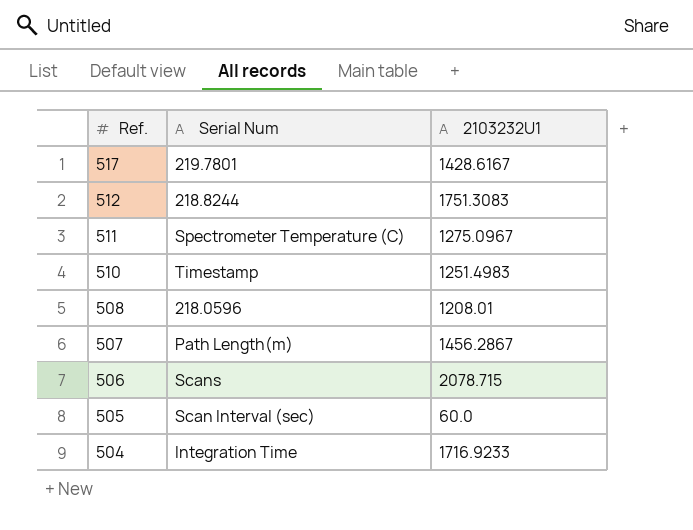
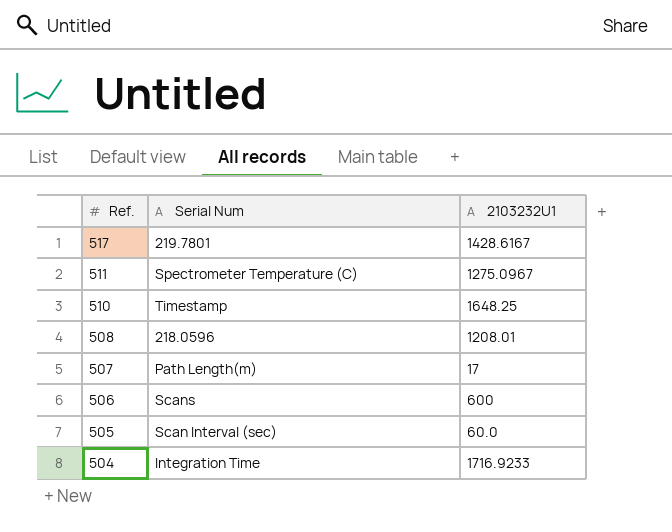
row 512: 218.8244 | 1751.3083 -> none
510 | 2103232U1: 1251.4983 -> 1648.25
507 | 2103232U1: 1456.2867 -> 17
506 | 2103232U1: 2078.715 -> 600

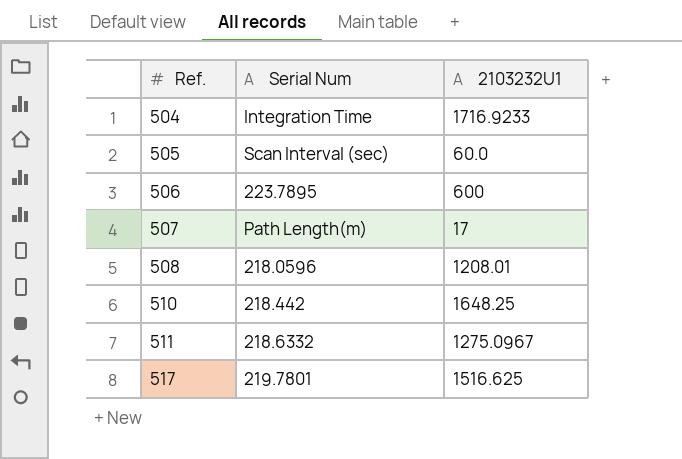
row order: Ref. descending -> Ref. ascending
506 | Serial Num: Scans -> 223.7895
510 | Serial Num: Timestamp -> 218.442
511 | Serial Num: Spectrometer Temperature (C) -> 218.6332
517 | 2103232U1: 1428.6167 -> 1516.625

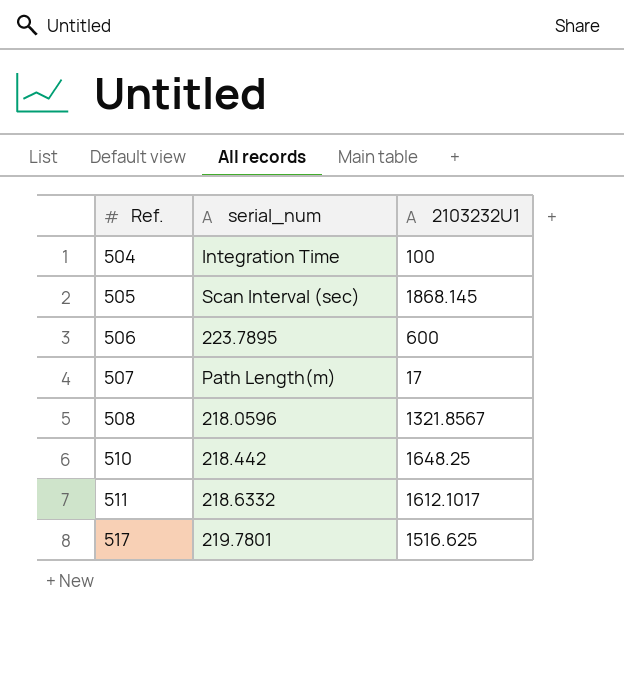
column name: Serial Num -> serial_num
504 | 2103232U1: 1716.9233 -> 100
505 | 2103232U1: 60.0 -> 1868.145
508 | 2103232U1: 1208.01 -> 1321.8567
511 | 2103232U1: 1275.0967 -> 1612.1017

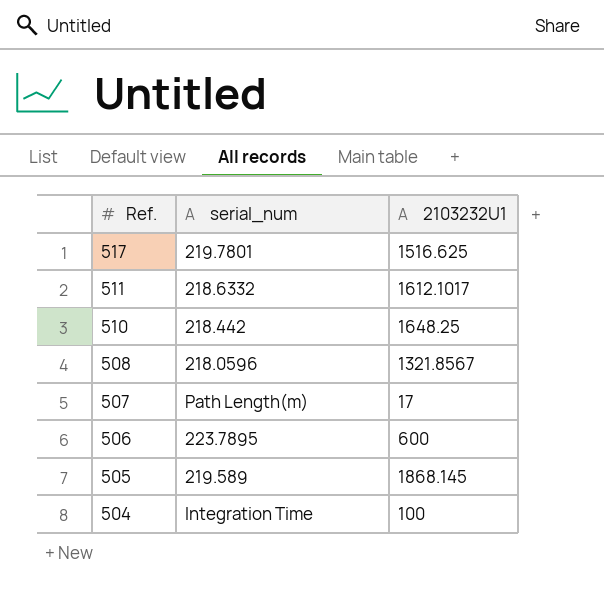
row order: Ref. ascending -> Ref. descending
505 | serial_num: Scan Interval (sec) -> 219.589

